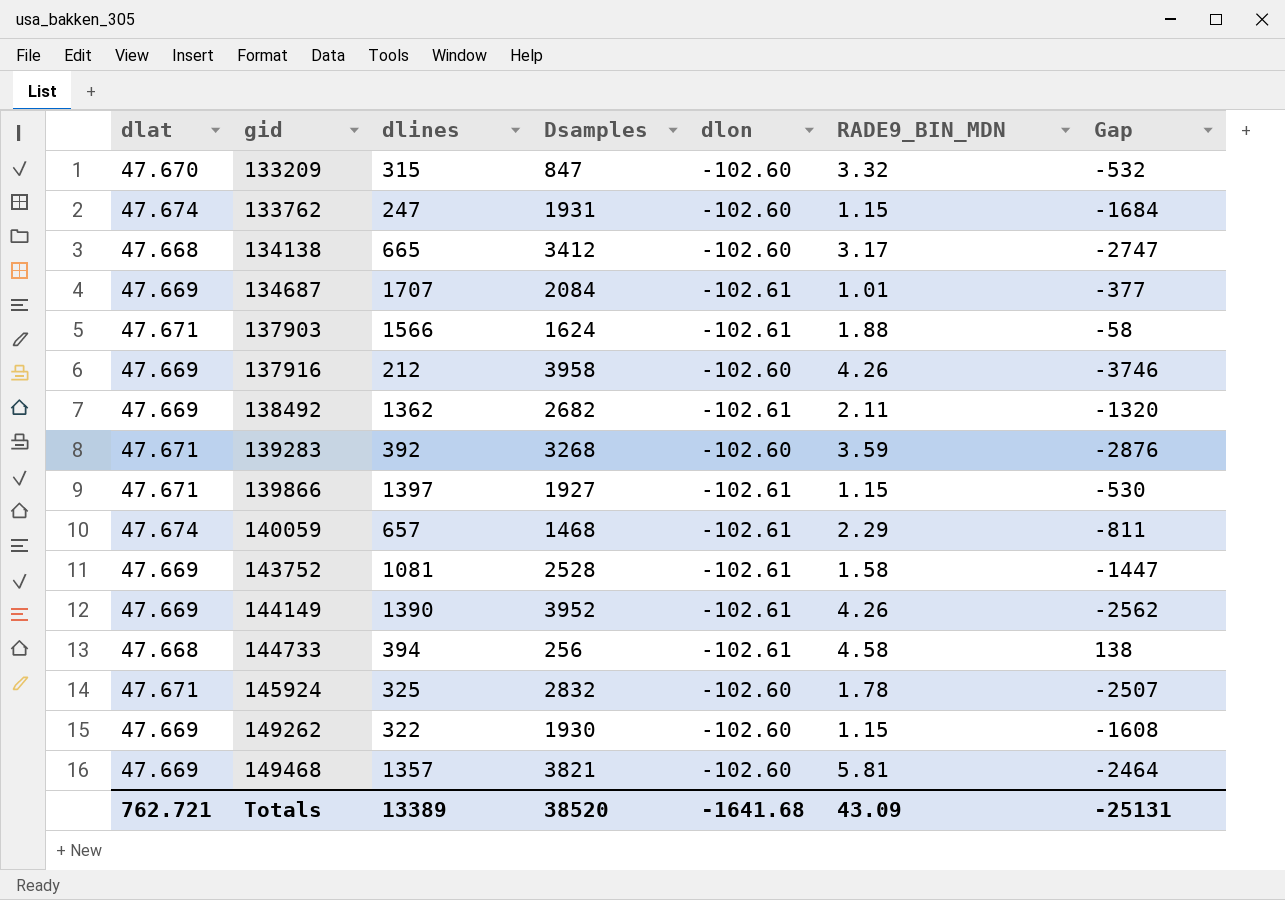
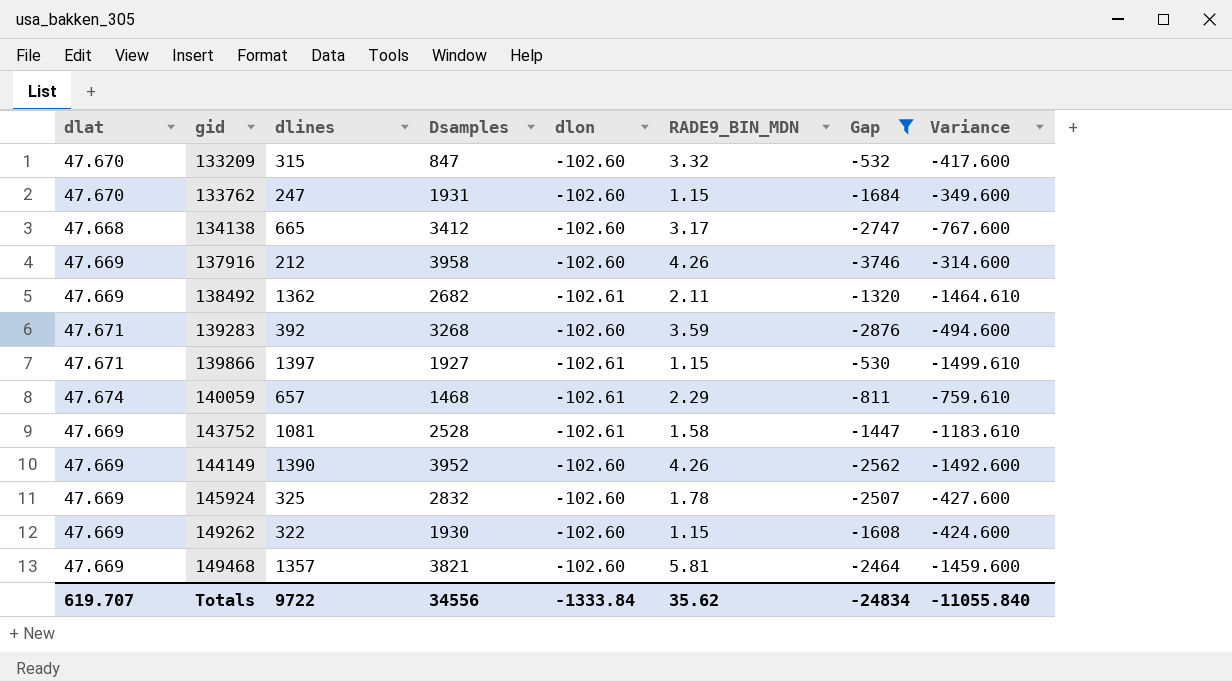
filter: none -> Gap <= -530
column Variance | formula: none -> [dlon] - [dlines]
133762 | dlat: 47.674 -> 47.670
144149 | dlon: -102.61 -> -102.60
145924 | dlat: 47.671 -> 47.669
Totals | dlat: 762.721 -> 619.707
Totals | dlines: 13389 -> 9722
Totals | Dsamples: 38520 -> 34556
Totals | dlon: -1641.68 -> -1333.84
Totals | RADE9_BIN_MDN: 43.09 -> 35.62
Totals | Gap: -25131 -> -24834

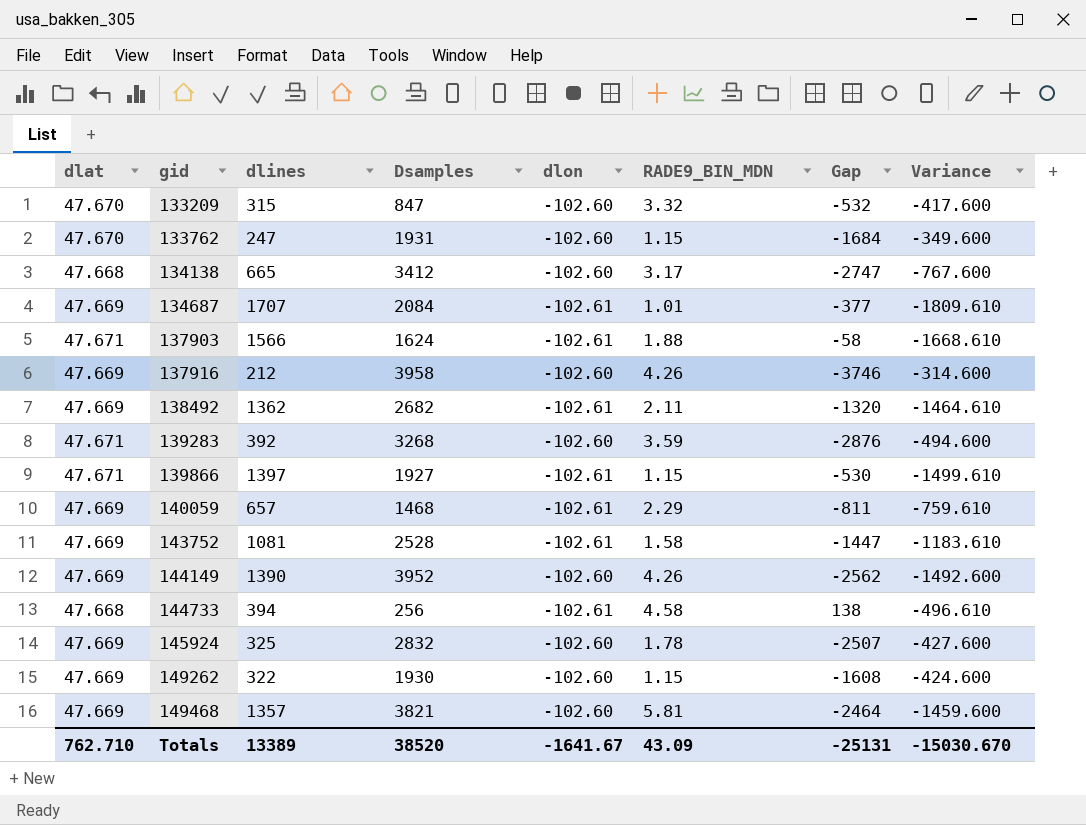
filter: Gap <= -530 -> none
140059 | dlat: 47.674 -> 47.669
Totals | dlat: 619.707 -> 762.710
Totals | dlines: 9722 -> 13389
Totals | Dsamples: 34556 -> 38520
Totals | dlon: -1333.84 -> -1641.67
Totals | RADE9_BIN_MDN: 35.62 -> 43.09
Totals | Gap: -24834 -> -25131
Totals | Variance: -11055.840 -> -15030.670

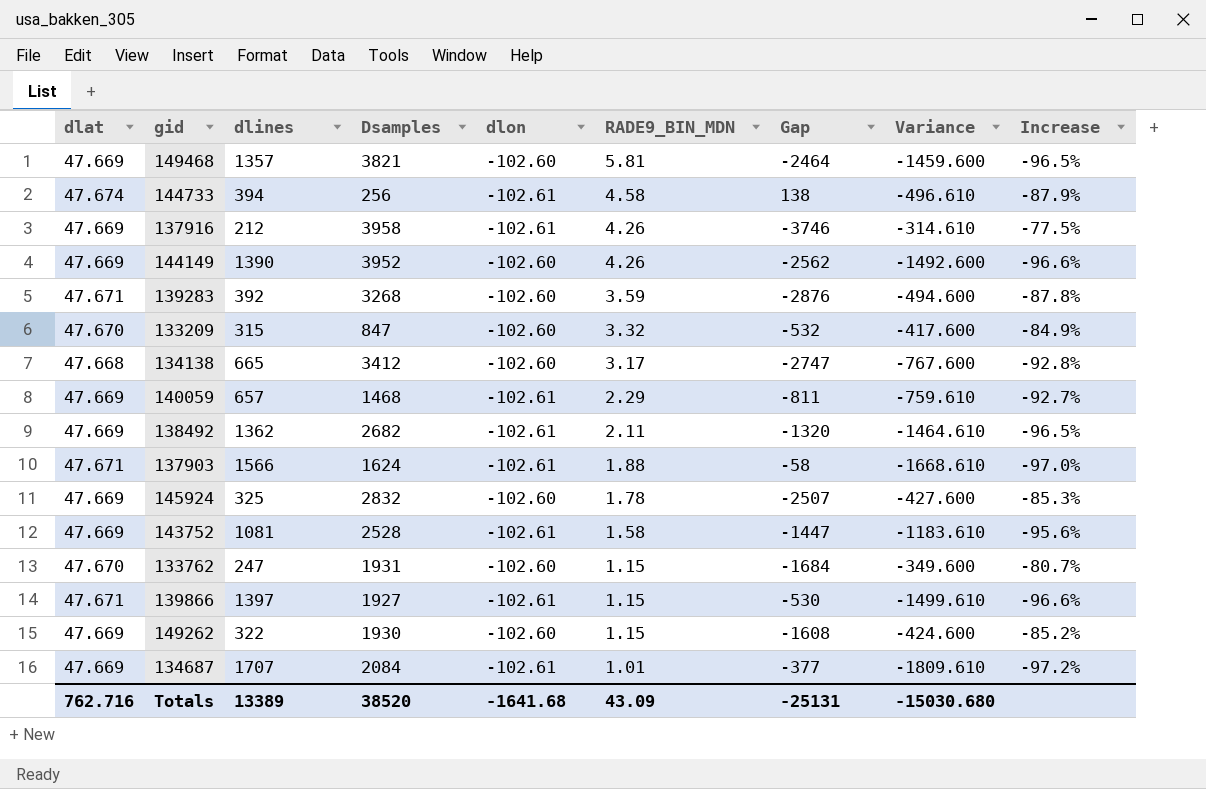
row order: gid ascending -> RADE9_BIN_MDN descending
column Increase | formula: none -> ([dlat] - [dlines]) / [dlines]
144733 | dlat: 47.668 -> 47.674
137916 | dlon: -102.60 -> -102.61
137916 | Variance: -314.600 -> -314.610
Totals | dlat: 762.710 -> 762.716
Totals | dlon: -1641.67 -> -1641.68
Totals | Variance: -15030.670 -> -15030.680

